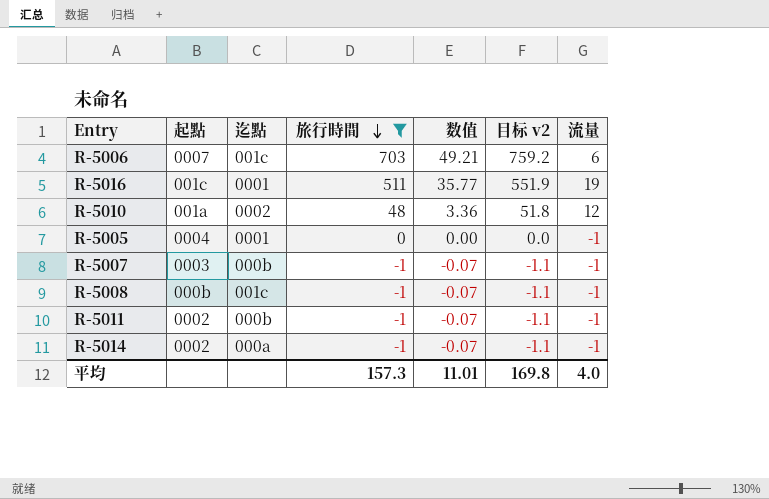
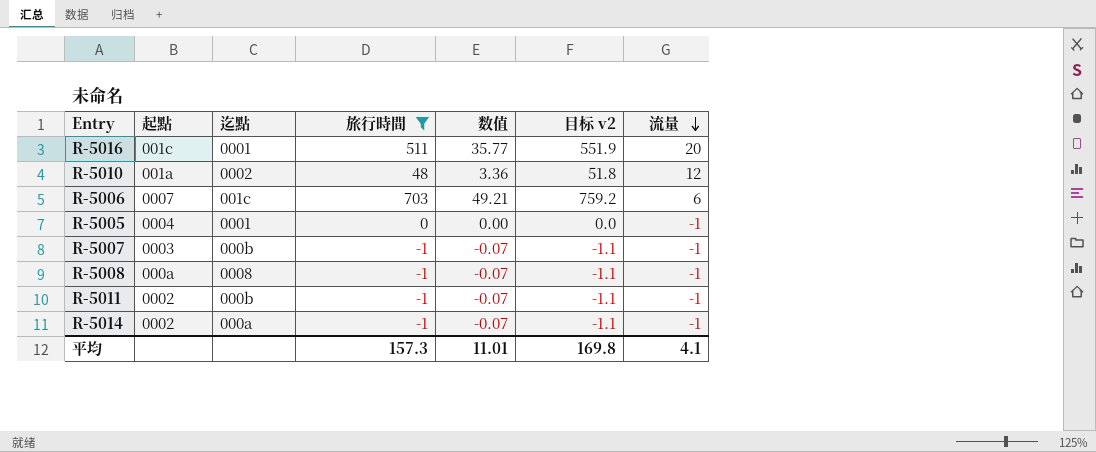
row order: 旅行時間 descending -> 流量 descending
R-5016 | 流量: 19 -> 20
R-5008 | 起點: 000b -> 000a
R-5008 | 迄點: 001c -> 0008
平均 | 流量: 4.0 -> 4.1

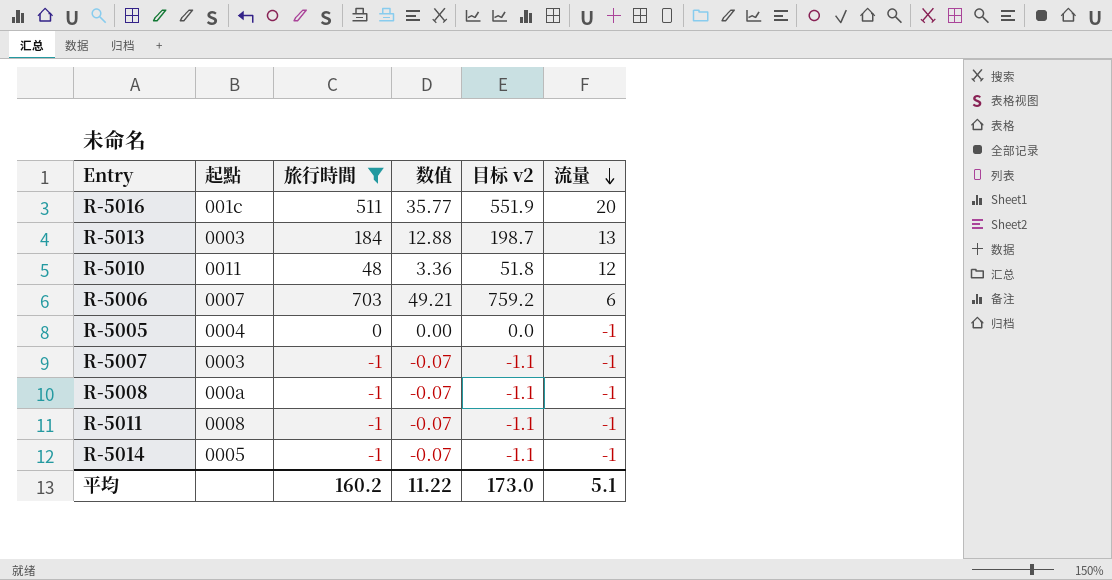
column 迄點 | position: 3 -> none
row R-5013: none -> 0003 | 184 | 12.88 | 198.7 | 13
R-5010 | 起點: 001a -> 0011
R-5011 | 起點: 0002 -> 0008
R-5014 | 起點: 0002 -> 0005
平均 | 旅行時間: 157.3 -> 160.2
平均 | 数值: 11.01 -> 11.22
平均 | 目标 v2: 169.8 -> 173.0
平均 | 流量: 4.1 -> 5.1

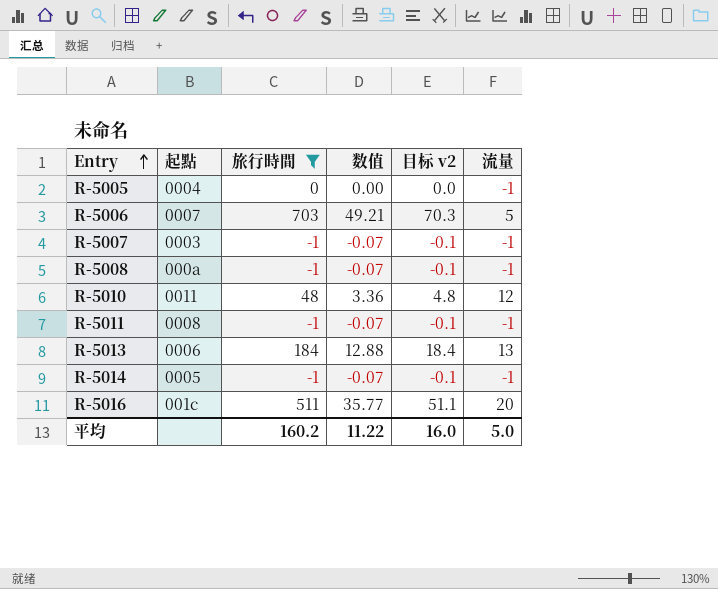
row order: 流量 descending -> Entry ascending
column 目标 v2 | formula: [旅行時間] * 1.08 -> [旅行時間] * 0.1
R-5006 | 流量: 6 -> 5
R-5013 | 起點: 0003 -> 0006
平均 | 目标 v2: 173.0 -> 16.0
平均 | 流量: 5.1 -> 5.0

